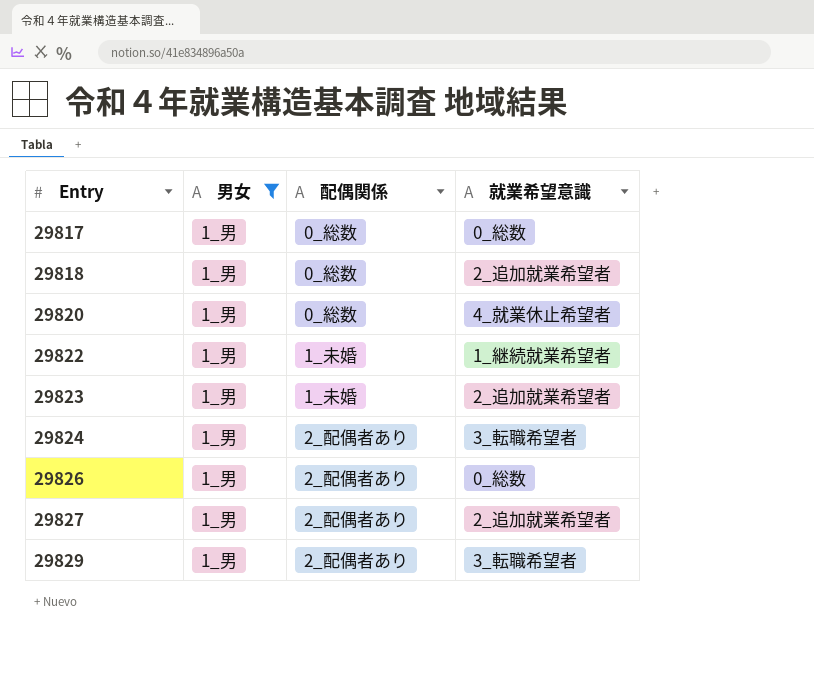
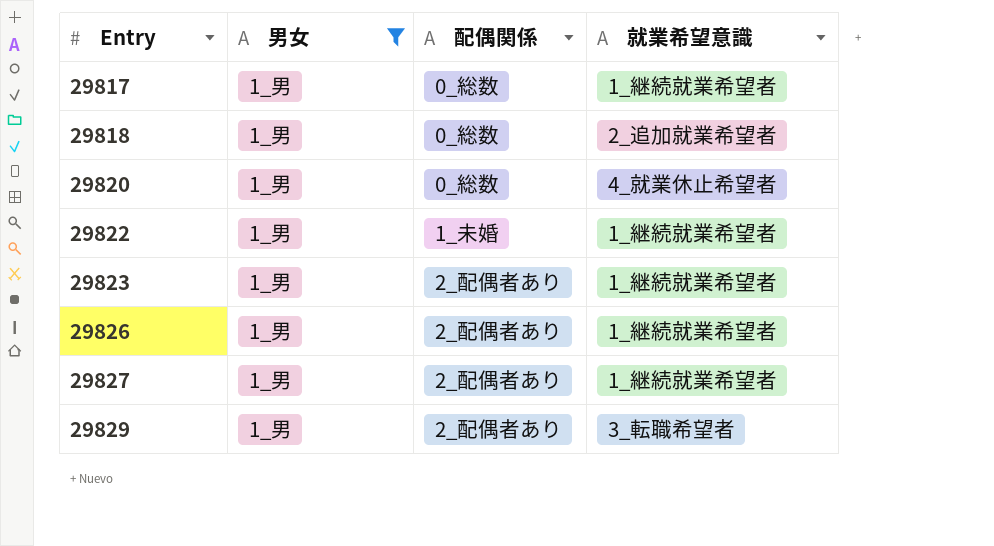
row 29824: 1_男 | 2_配偶者あり | 3_転職希望者 -> none
29817 | 就業希望意識: 0_総数 -> 1_継続就業希望者
29823 | 配偶関係: 1_未婚 -> 2_配偶者あり
29823 | 就業希望意識: 2_追加就業希望者 -> 1_継続就業希望者
29826 | 就業希望意識: 0_総数 -> 1_継続就業希望者
29827 | 就業希望意識: 2_追加就業希望者 -> 1_継続就業希望者

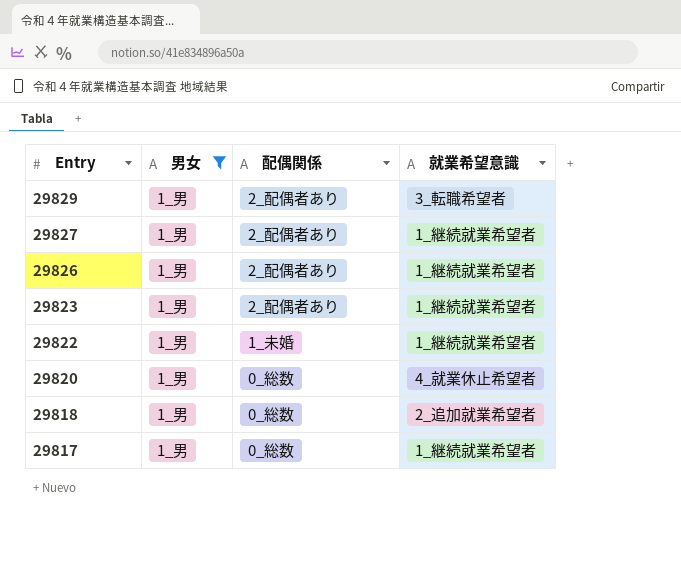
row order: Entry ascending -> Entry descending

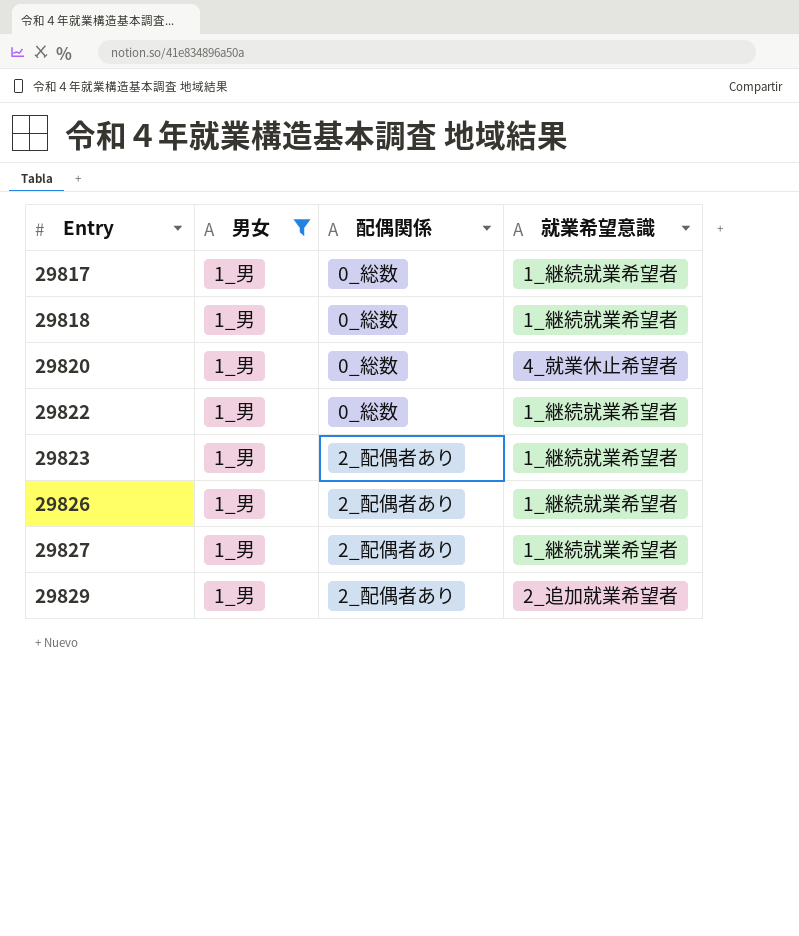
row order: Entry descending -> Entry ascending
29818 | 就業希望意識: 2_追加就業希望者 -> 1_継続就業希望者
29822 | 配偶関係: 1_未婚 -> 0_総数
29829 | 就業希望意識: 3_転職希望者 -> 2_追加就業希望者

